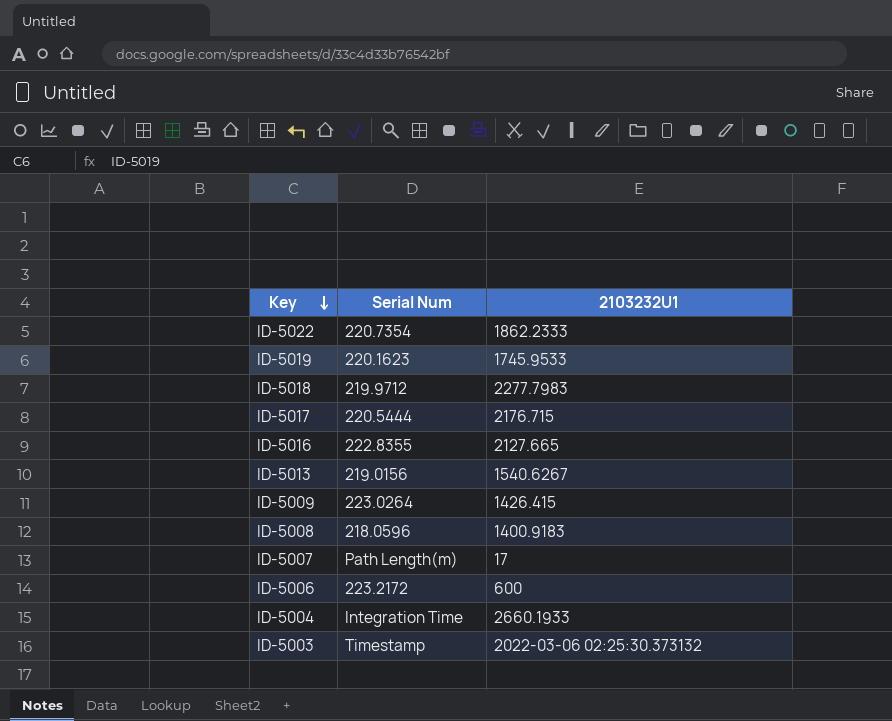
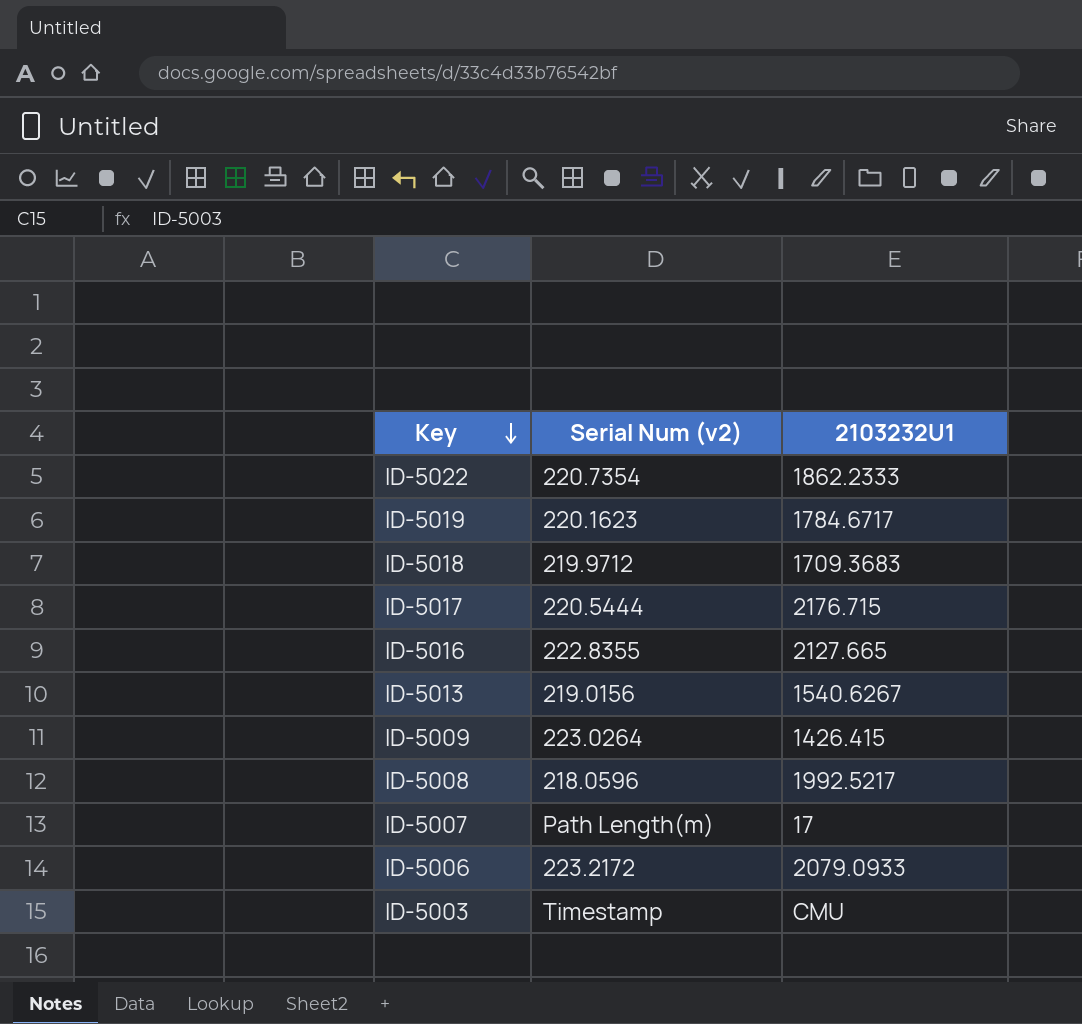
column name: Serial Num -> Serial Num (v2)
row ID-5004: Integration Time | 2660.1933 -> none
ID-5019 | 2103232U1: 1745.9533 -> 1784.6717
ID-5018 | 2103232U1: 2277.7983 -> 1709.3683
ID-5008 | 2103232U1: 1400.9183 -> 1992.5217
ID-5006 | 2103232U1: 600 -> 2079.0933
ID-5003 | 2103232U1: 2022-03-06 02:25:30.373132 -> CMU

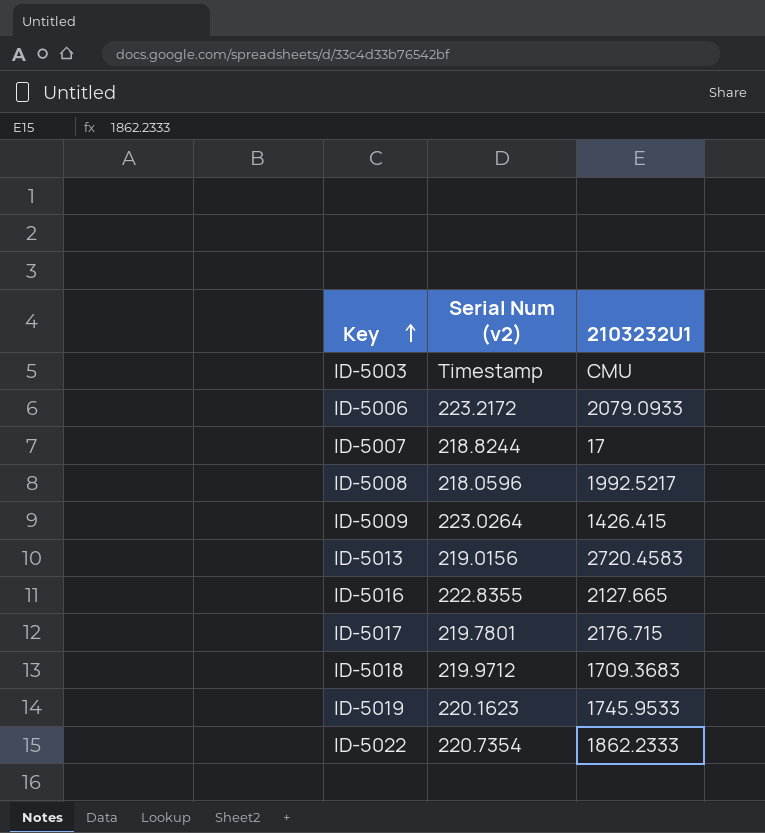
row order: Key descending -> Key ascending
ID-5007 | Serial Num (v2): Path Length(m) -> 218.8244
ID-5013 | 2103232U1: 1540.6267 -> 2720.4583
ID-5017 | Serial Num (v2): 220.5444 -> 219.7801
ID-5019 | 2103232U1: 1784.6717 -> 1745.9533

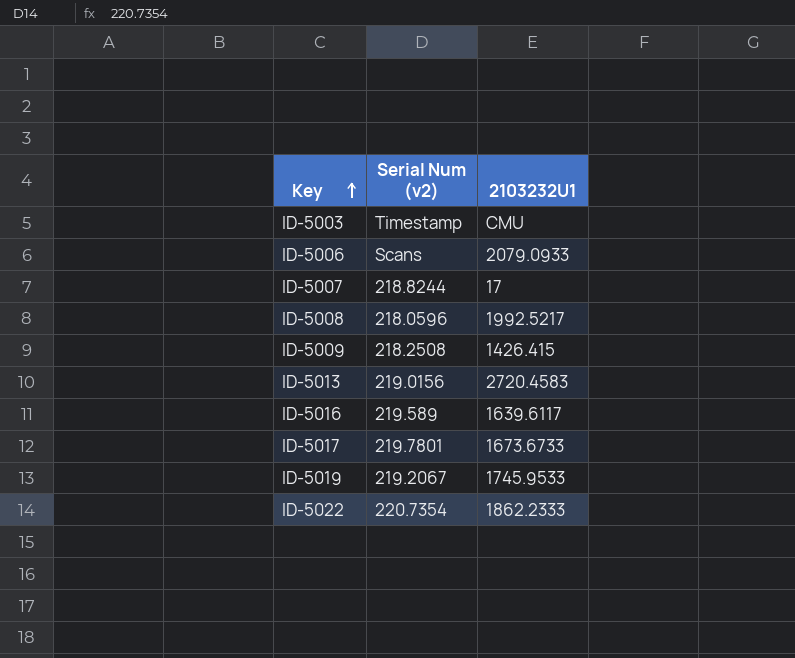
row ID-5018: 219.9712 | 1709.3683 -> none
ID-5006 | Serial Num (v2): 223.2172 -> Scans
ID-5009 | Serial Num (v2): 223.0264 -> 218.2508
ID-5016 | Serial Num (v2): 222.8355 -> 219.589
ID-5016 | 2103232U1: 2127.665 -> 1639.6117
ID-5017 | 2103232U1: 2176.715 -> 1673.6733
ID-5019 | Serial Num (v2): 220.1623 -> 219.2067

